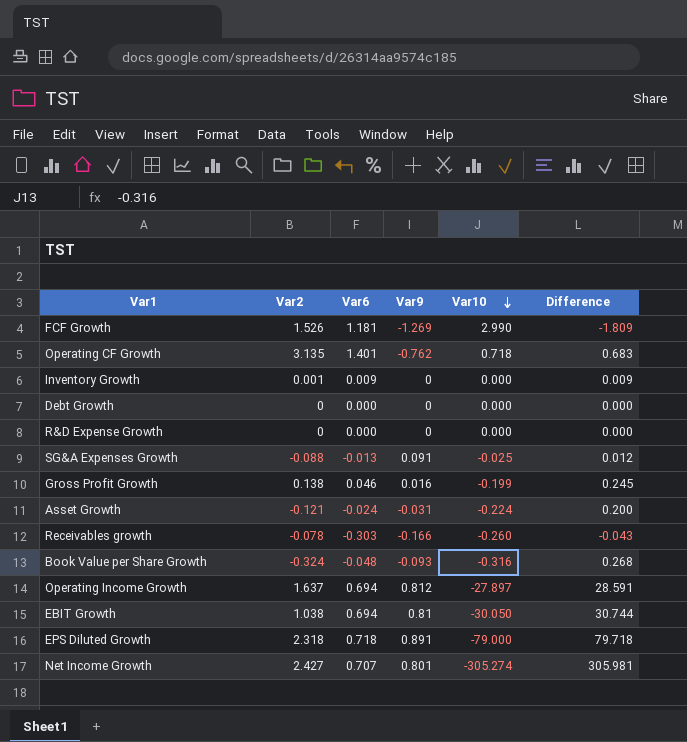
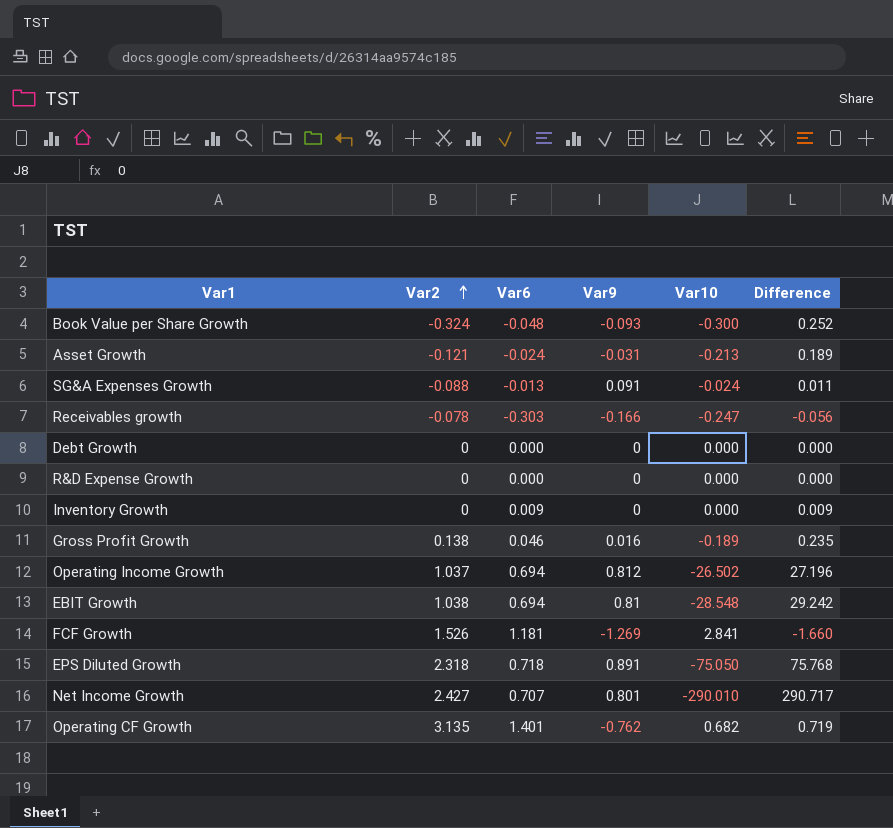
row order: Var10 descending -> Var2 ascending
Book Value per Share Growth | Var10: -0.316 -> -0.300
Book Value per Share Growth | Difference: 0.268 -> 0.252
Asset Growth | Var10: -0.224 -> -0.213
Asset Growth | Difference: 0.200 -> 0.189
SG&A Expenses Growth | Var10: -0.025 -> -0.024
SG&A Expenses Growth | Difference: 0.012 -> 0.011
Receivables growth | Var10: -0.260 -> -0.247
Receivables growth | Difference: -0.043 -> -0.056
Inventory Growth | Var2: 0.001 -> 0
Gross Profit Growth | Var10: -0.199 -> -0.189
Gross Profit Growth | Difference: 0.245 -> 0.235
Operating Income Growth | Var2: 1.637 -> 1.037
Operating Income Growth | Var10: -27.897 -> -26.502
Operating Income Growth | Difference: 28.591 -> 27.196
EBIT Growth | Var10: -30.050 -> -28.548
EBIT Growth | Difference: 30.744 -> 29.242
FCF Growth | Var10: 2.990 -> 2.841
FCF Growth | Difference: -1.809 -> -1.660
EPS Diluted Growth | Var10: -79.000 -> -75.050
EPS Diluted Growth | Difference: 79.718 -> 75.768
Net Income Growth | Var10: -305.274 -> -290.010
Net Income Growth | Difference: 305.981 -> 290.717
Operating CF Growth | Var10: 0.718 -> 0.682
Operating CF Growth | Difference: 0.683 -> 0.719

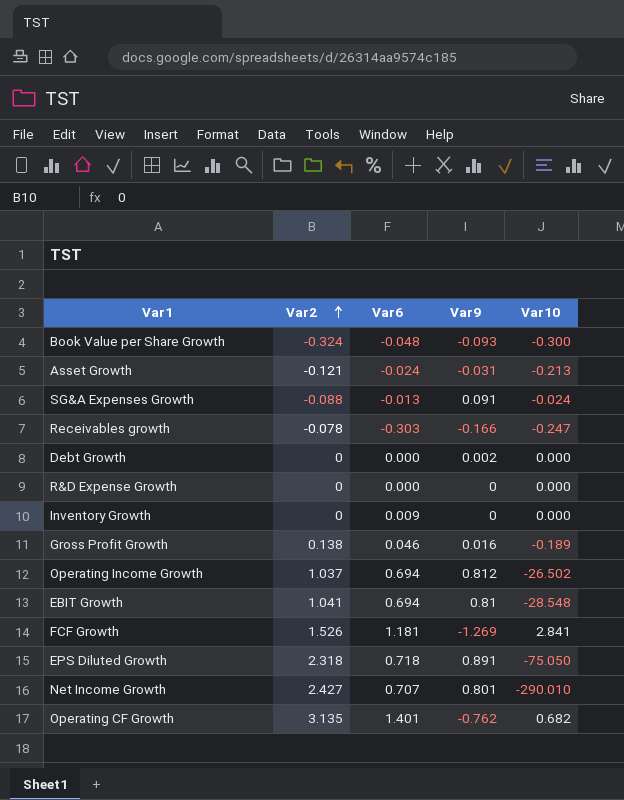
column Difference | formula: [Var6] - [Var10] -> none
Debt Growth | Var9: 0 -> 0.002
EBIT Growth | Var2: 1.038 -> 1.041

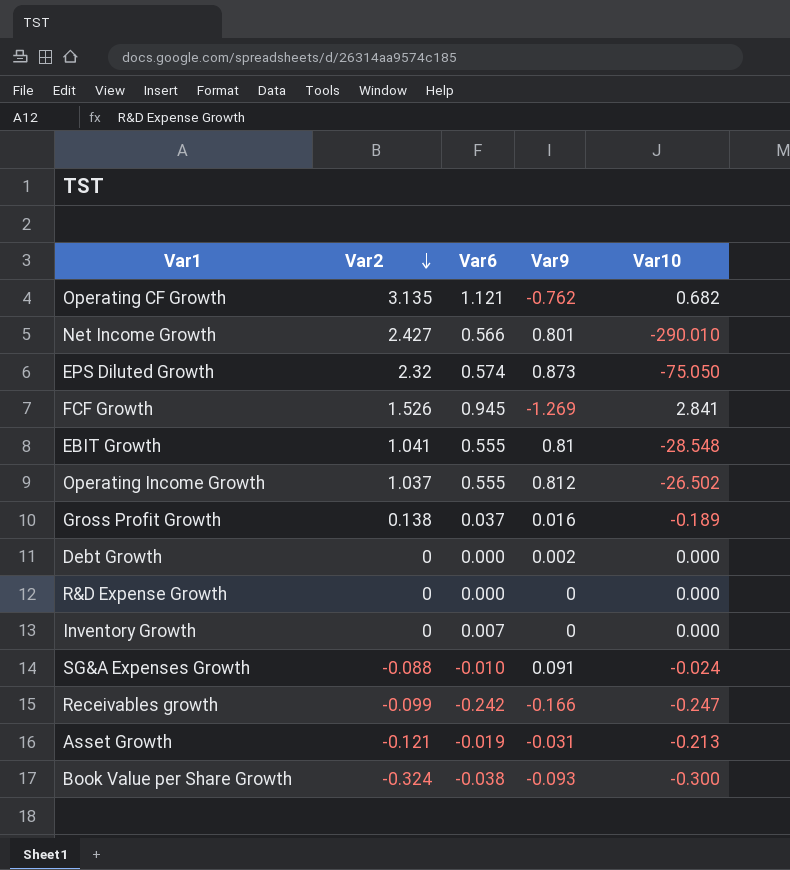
row order: Var2 ascending -> Var2 descending
Operating CF Growth | Var6: 1.401 -> 1.121
Net Income Growth | Var6: 0.707 -> 0.566
EPS Diluted Growth | Var2: 2.318 -> 2.32
EPS Diluted Growth | Var6: 0.718 -> 0.574
EPS Diluted Growth | Var9: 0.891 -> 0.873
FCF Growth | Var6: 1.181 -> 0.945
EBIT Growth | Var6: 0.694 -> 0.555
Operating Income Growth | Var6: 0.694 -> 0.555
Gross Profit Growth | Var6: 0.046 -> 0.037
Inventory Growth | Var6: 0.009 -> 0.007
SG&A Expenses Growth | Var6: -0.013 -> -0.010
Receivables growth | Var2: -0.078 -> -0.099
Receivables growth | Var6: -0.303 -> -0.242
Asset Growth | Var6: -0.024 -> -0.019
Book Value per Share Growth | Var6: -0.048 -> -0.038

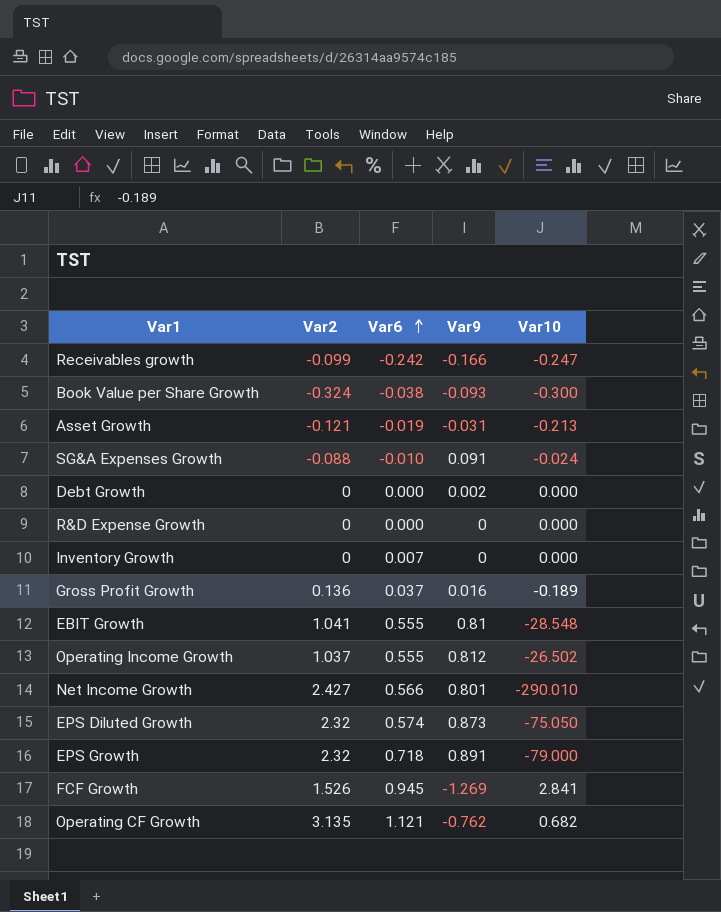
row order: Var2 descending -> Var6 ascending
Gross Profit Growth | Var2: 0.138 -> 0.136
row EPS Growth: none -> 2.32 | 0.718 | 0.891 | -79.000

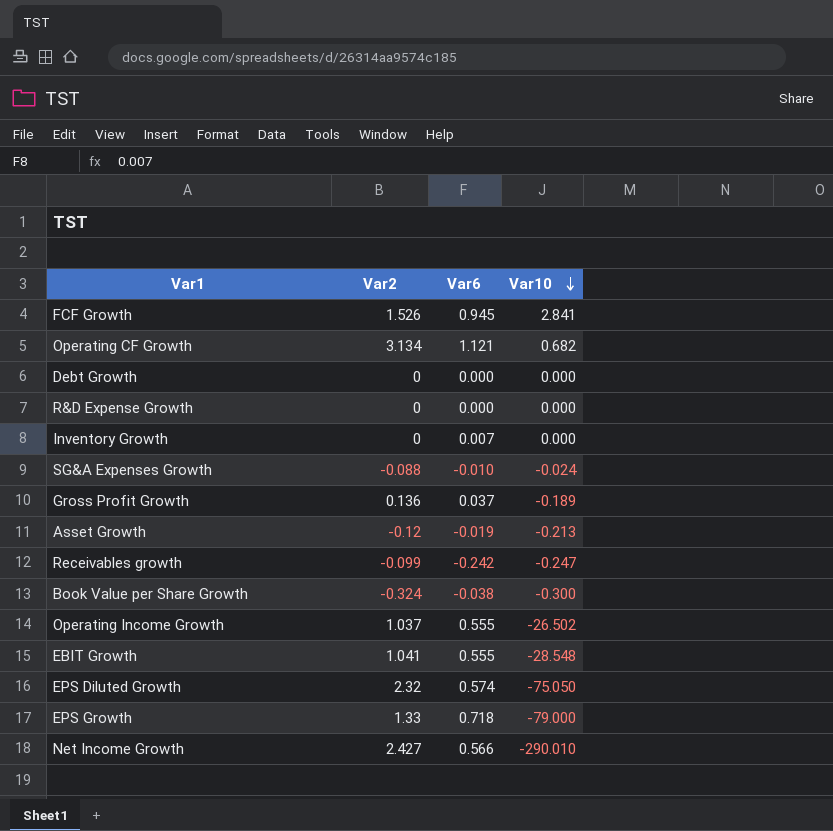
row order: Var6 ascending -> Var10 descending
column Var9 | position: 4 -> none
Operating CF Growth | Var2: 3.135 -> 3.134
Asset Growth | Var2: -0.121 -> -0.12
EPS Growth | Var2: 2.32 -> 1.33

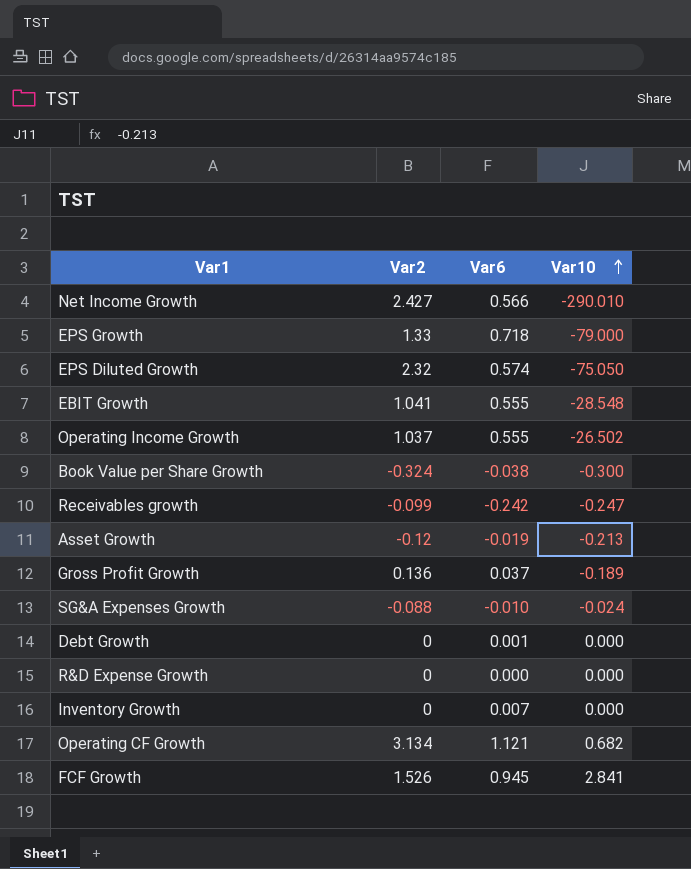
row order: Var10 descending -> Var10 ascending
Debt Growth | Var6: 0.000 -> 0.001

